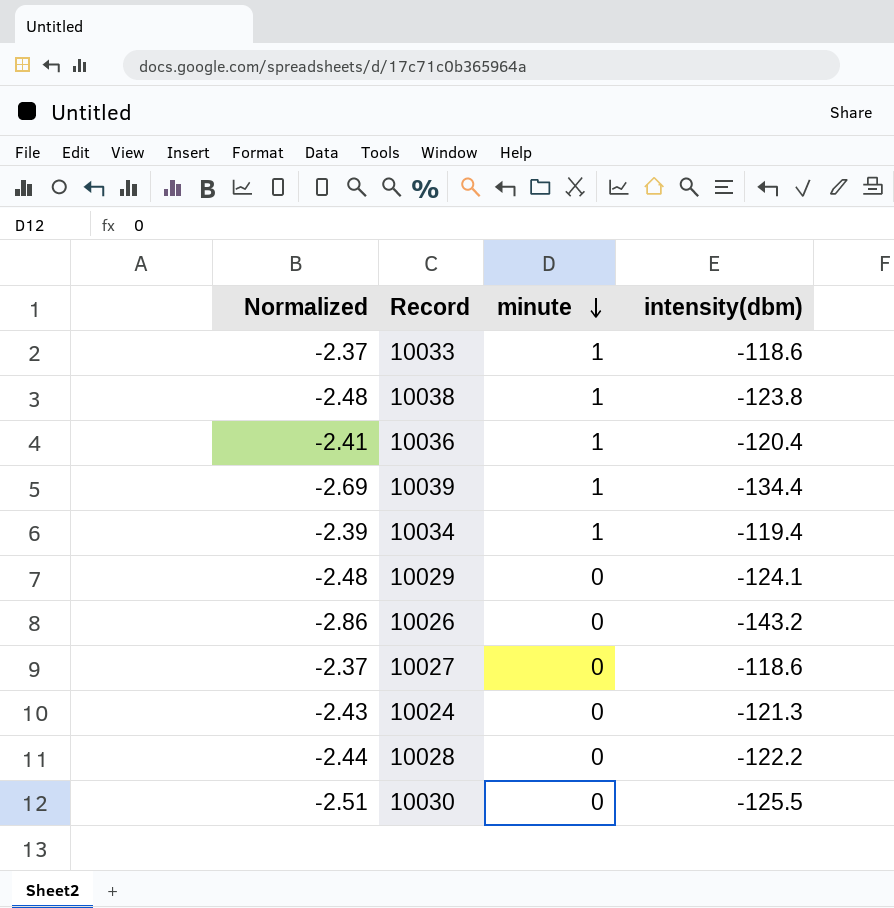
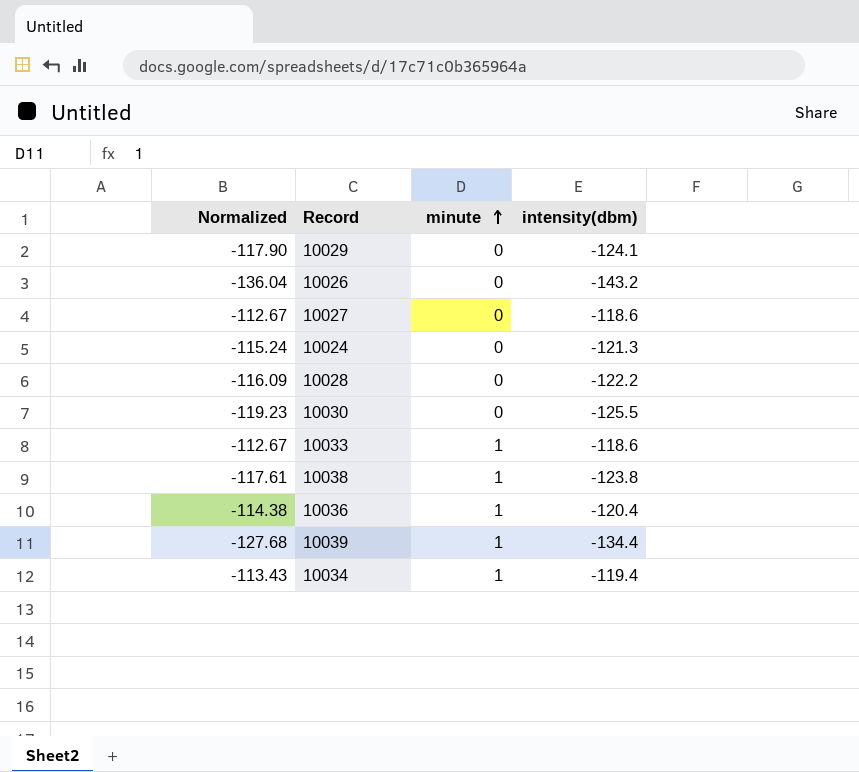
row order: minute descending -> minute ascending
column Normalized | formula: [intensity(dbm)] * 0.02 -> [intensity(dbm)] * 0.95

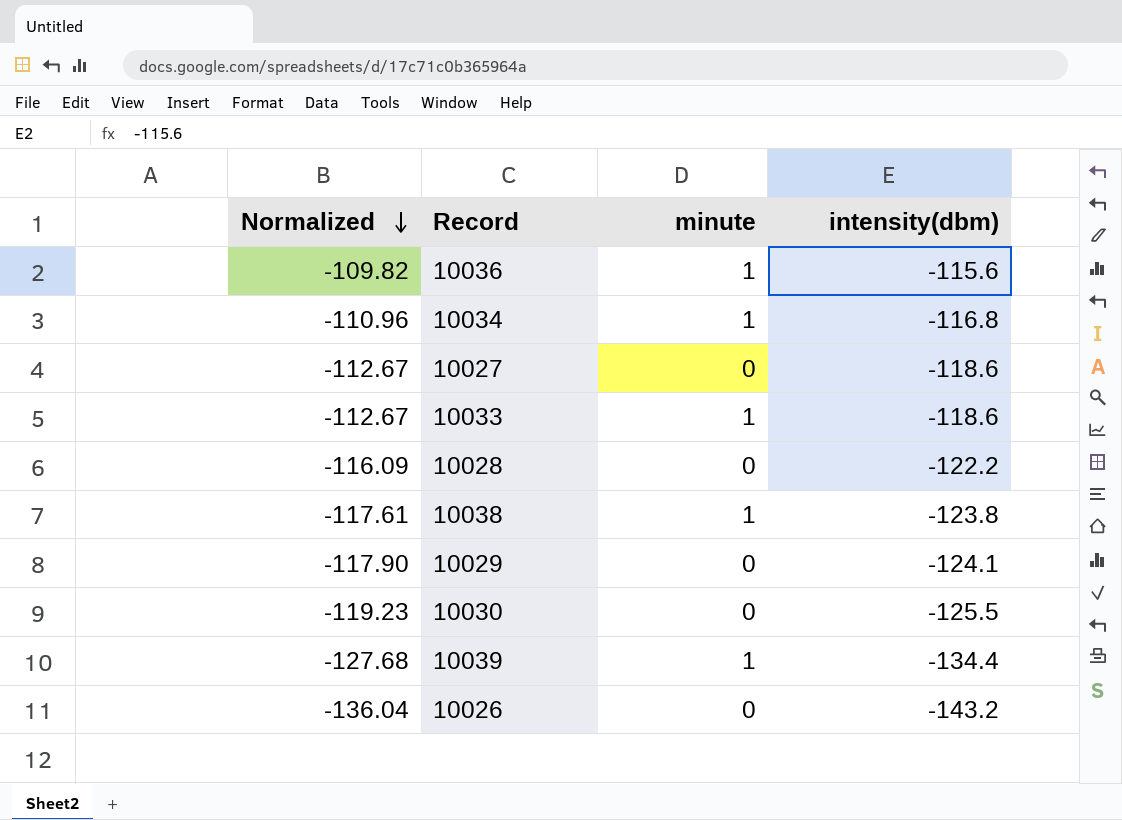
row order: minute ascending -> Normalized descending
row 10024: -115.24 | 0 | -121.3 -> none
10036 | Normalized: -114.38 -> -109.82
10036 | intensity(dbm): -120.4 -> -115.6
10034 | Normalized: -113.43 -> -110.96
10034 | intensity(dbm): -119.4 -> -116.8

